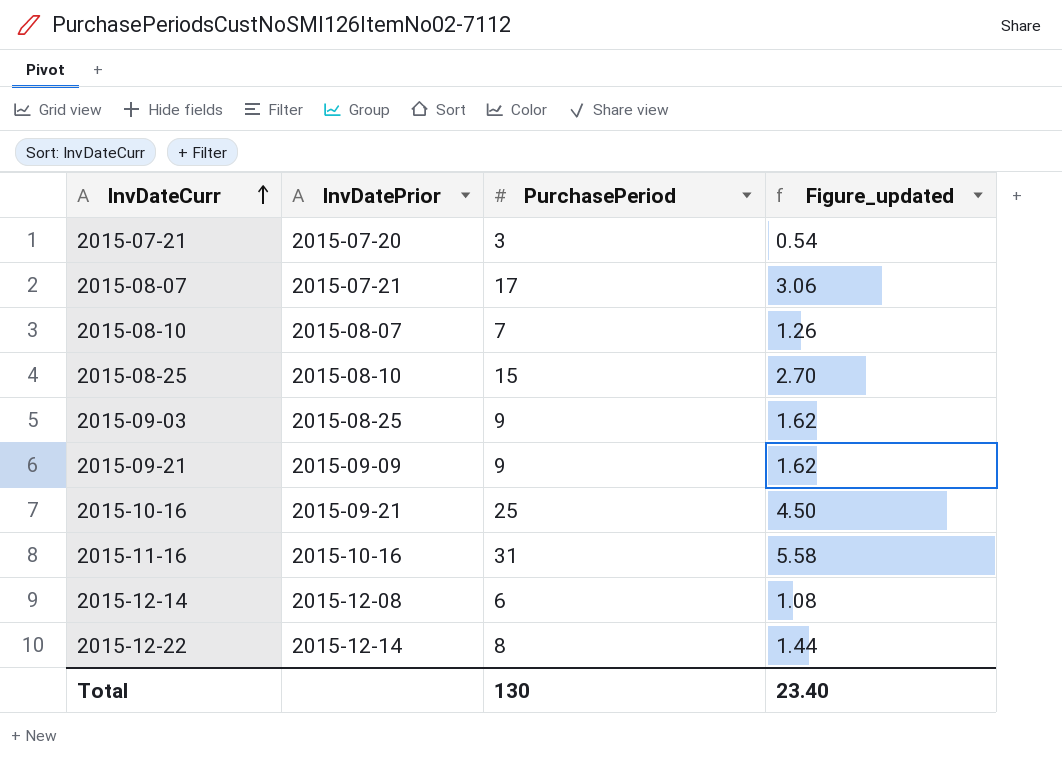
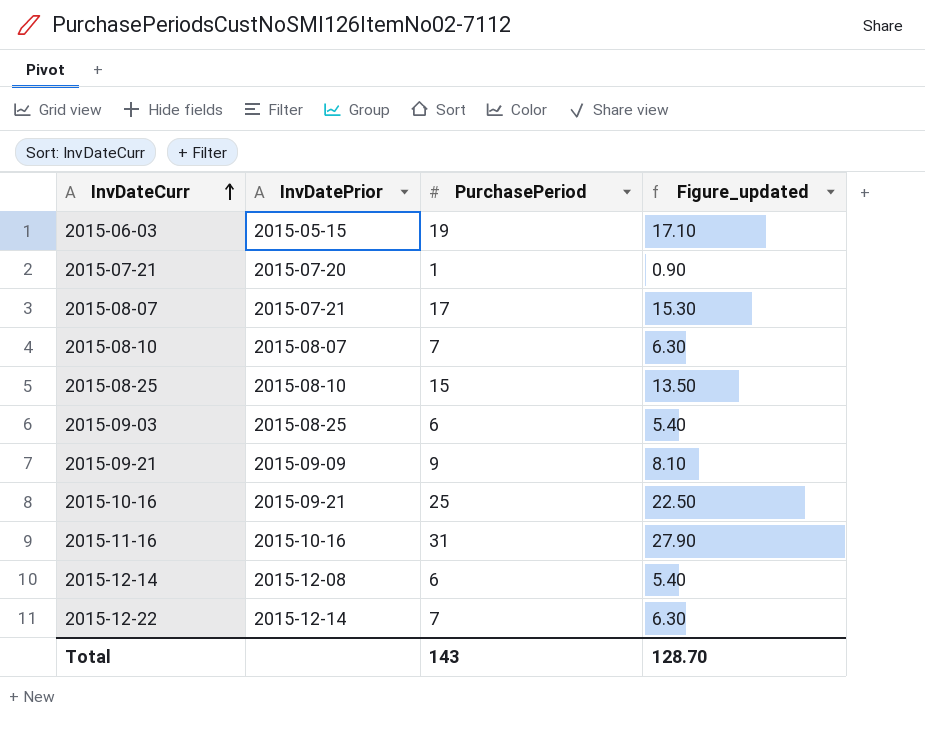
column Figure_updated | formula: [PurchasePeriod] * 0.18 -> [PurchasePeriod] * 0.9
row 2015-06-03: none -> 2015-05-15 | 19 | 17.10
2015-07-21 | PurchasePeriod: 3 -> 1
2015-09-03 | PurchasePeriod: 9 -> 6
2015-12-22 | PurchasePeriod: 8 -> 7
Total | PurchasePeriod: 130 -> 143
Total | Figure_updated: 23.40 -> 128.70

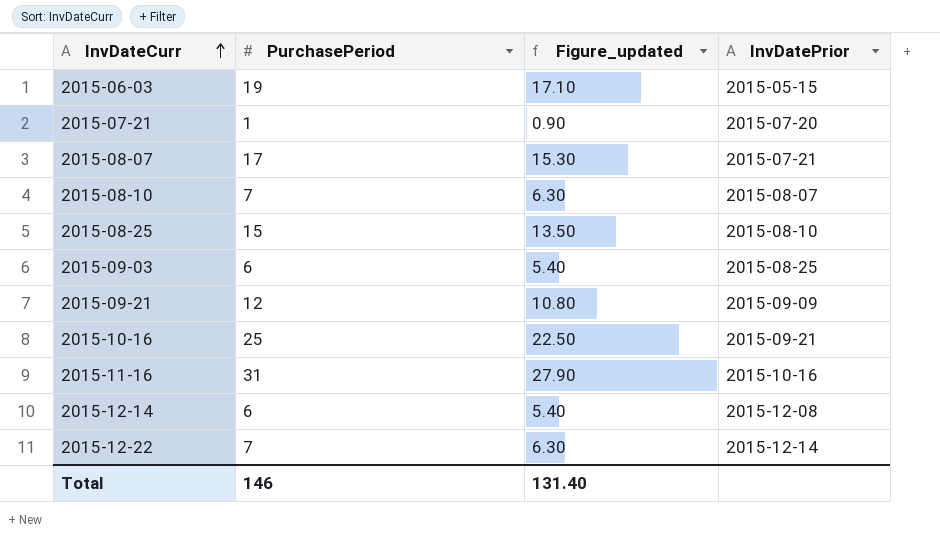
column InvDatePrior | position: 2 -> 4
2015-09-21 | PurchasePeriod: 9 -> 12
2015-09-21 | Figure_updated: 8.10 -> 10.80
Total | PurchasePeriod: 143 -> 146
Total | Figure_updated: 128.70 -> 131.40

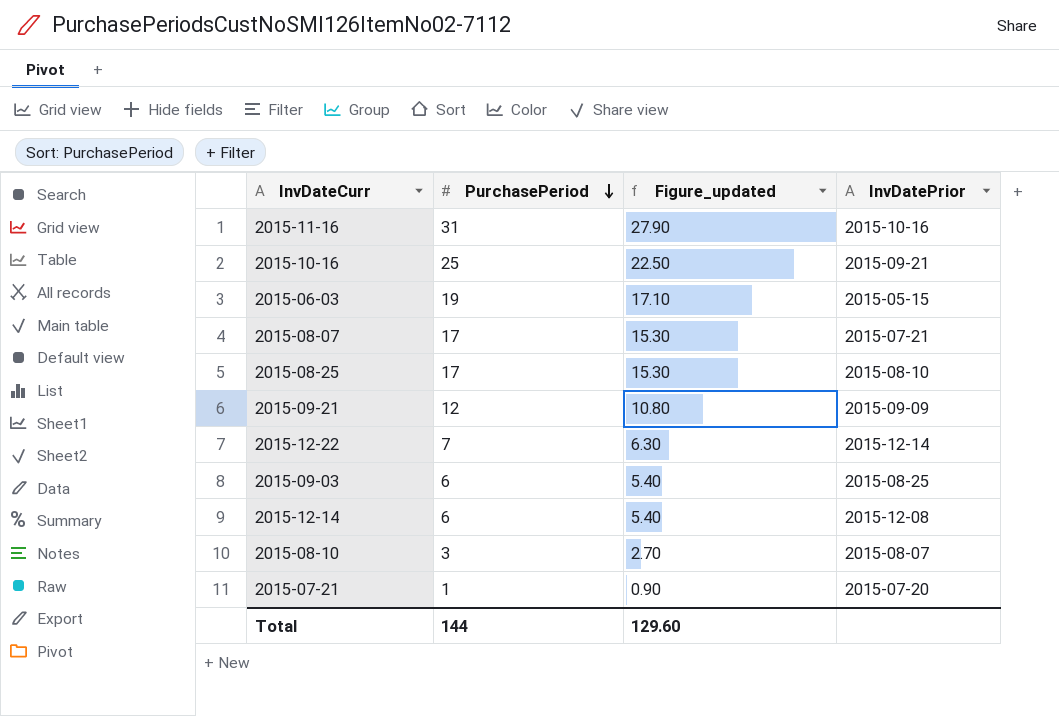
row order: InvDateCurr ascending -> PurchasePeriod descending
2015-08-25 | PurchasePeriod: 15 -> 17
2015-08-25 | Figure_updated: 13.50 -> 15.30
2015-08-10 | PurchasePeriod: 7 -> 3
2015-08-10 | Figure_updated: 6.30 -> 2.70
Total | PurchasePeriod: 146 -> 144
Total | Figure_updated: 131.40 -> 129.60

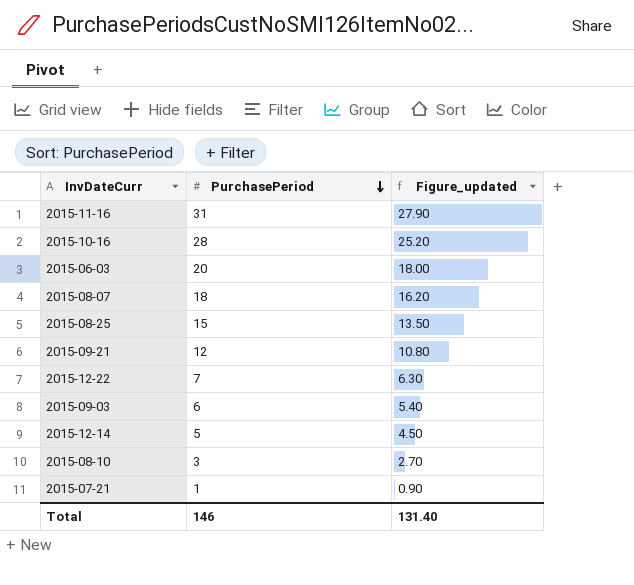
column InvDatePrior | position: 4 -> none
2015-10-16 | PurchasePeriod: 25 -> 28
2015-10-16 | Figure_updated: 22.50 -> 25.20
2015-06-03 | PurchasePeriod: 19 -> 20
2015-06-03 | Figure_updated: 17.10 -> 18.00
2015-08-07 | PurchasePeriod: 17 -> 18
2015-08-07 | Figure_updated: 15.30 -> 16.20
2015-08-25 | PurchasePeriod: 17 -> 15
2015-08-25 | Figure_updated: 15.30 -> 13.50
2015-12-14 | PurchasePeriod: 6 -> 5
2015-12-14 | Figure_updated: 5.40 -> 4.50
Total | PurchasePeriod: 144 -> 146
Total | Figure_updated: 129.60 -> 131.40

